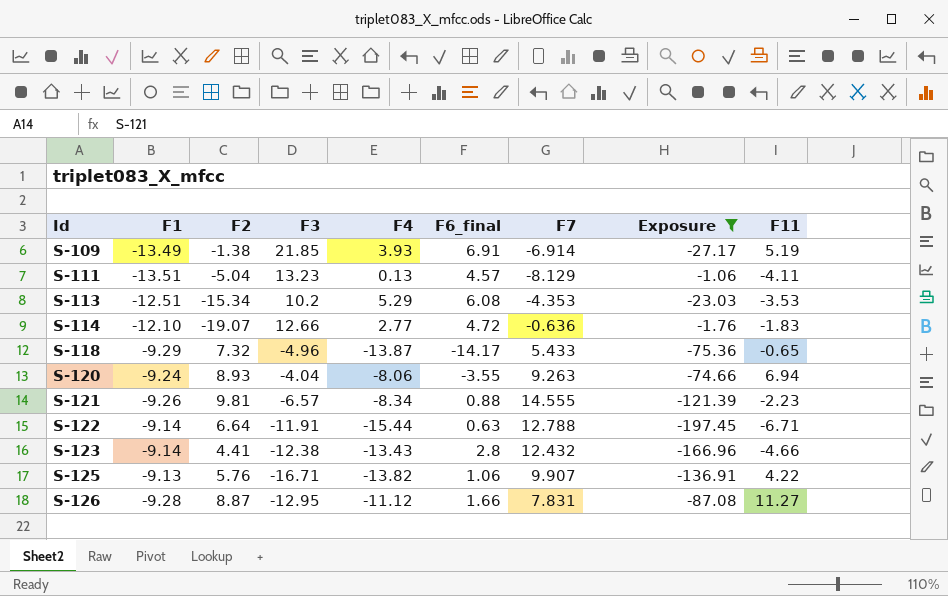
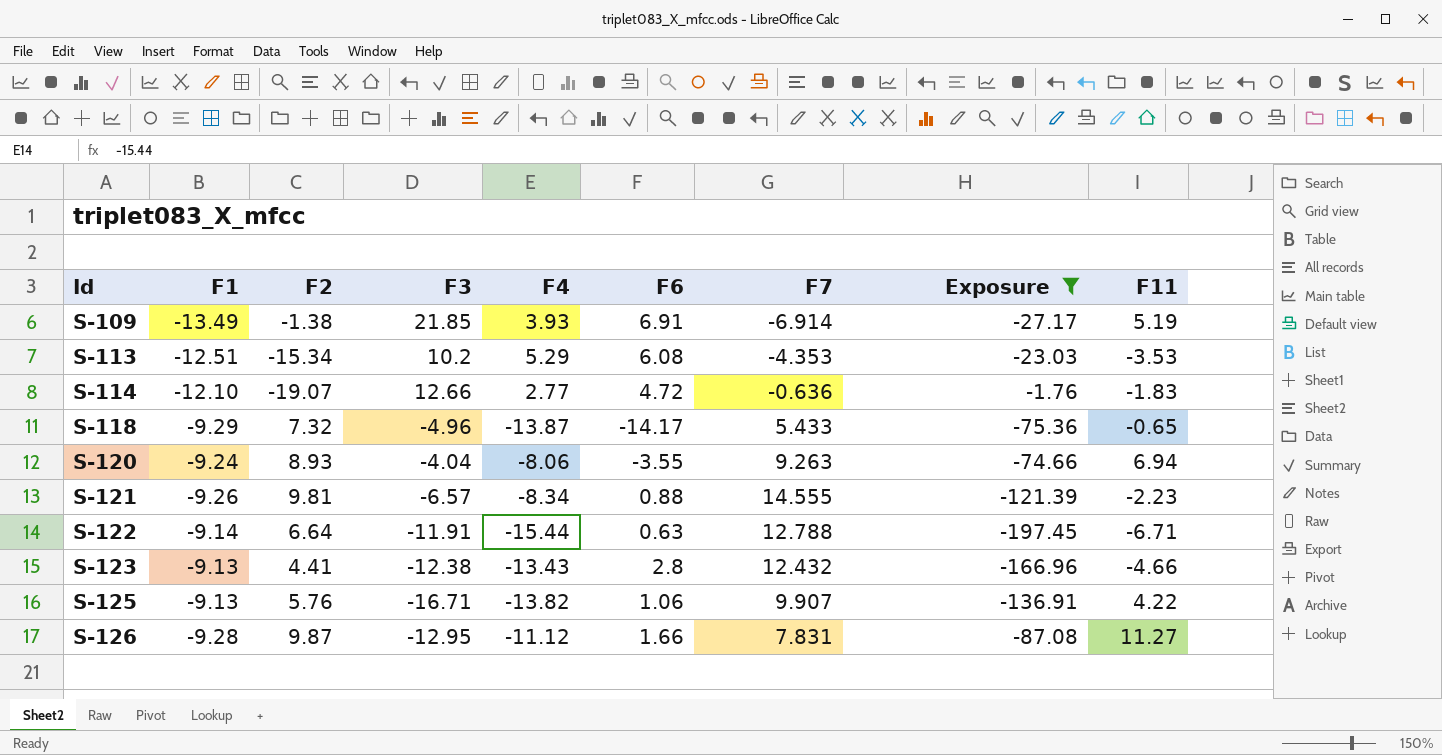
column name: F6_final -> F6
row S-111: -13.51 | -5.04 | 13.23 | 0.13 | 4.57 | -8.129 | -1.06 | -4.11 -> none
S-123 | F1: -9.14 -> -9.13
S-126 | F2: 8.87 -> 9.87

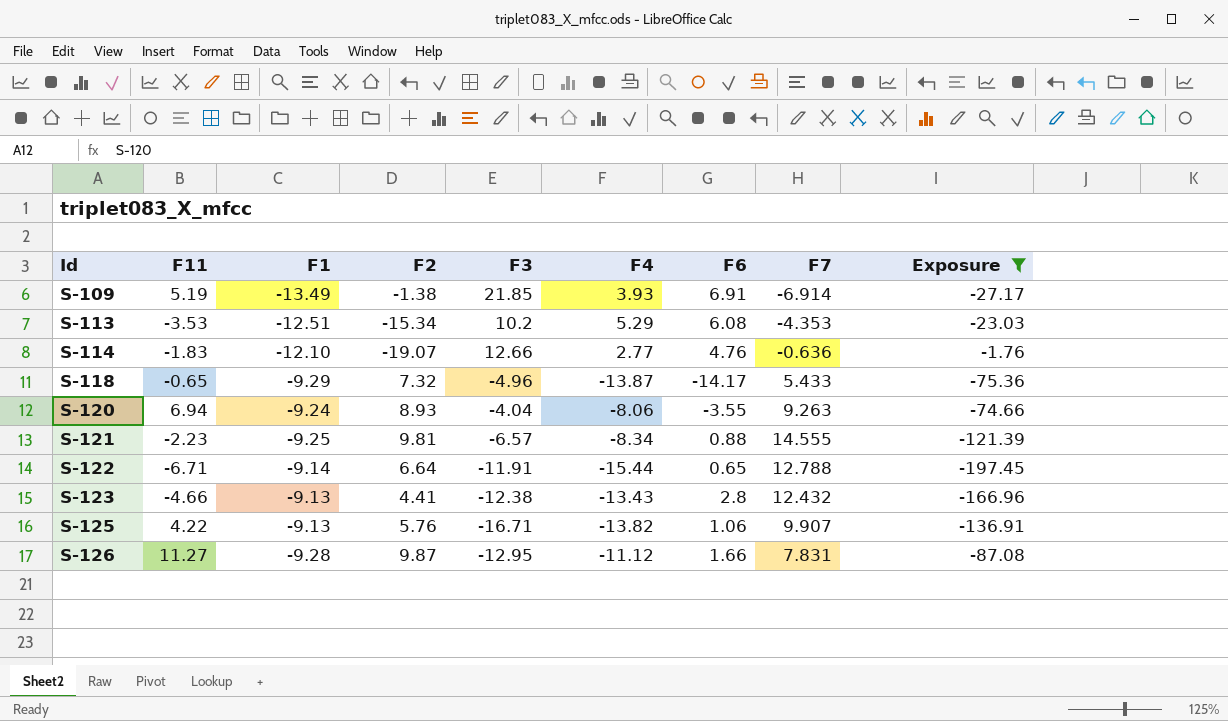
column F11 | position: 9 -> 2
S-114 | F6: 4.72 -> 4.76
S-121 | F1: -9.26 -> -9.25
S-122 | F6: 0.63 -> 0.65

